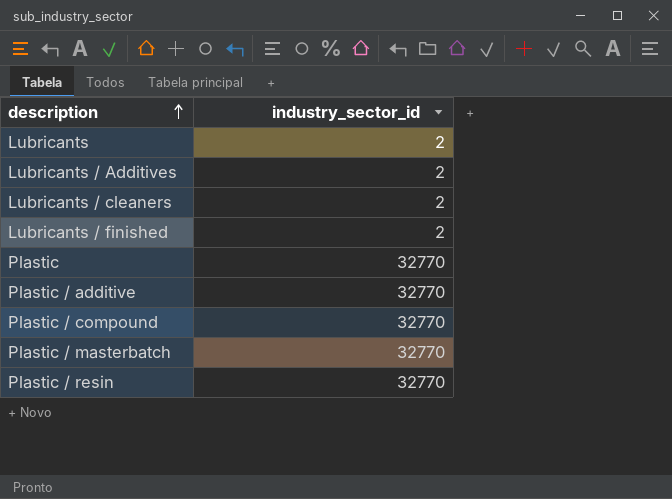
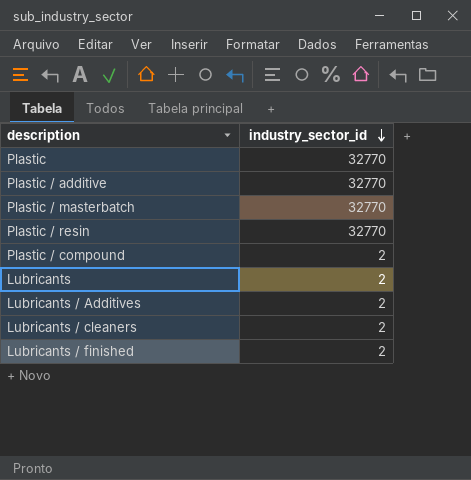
row order: description ascending -> industry_sector_id descending
Plastic / compound | industry_sector_id: 32770 -> 2

